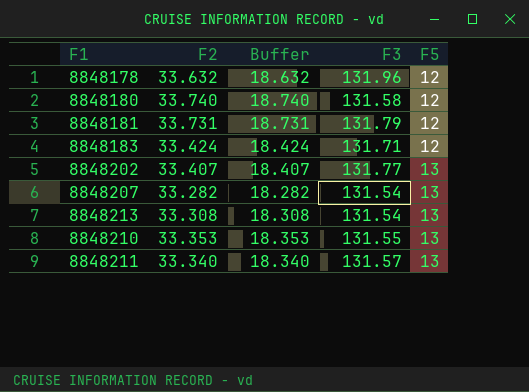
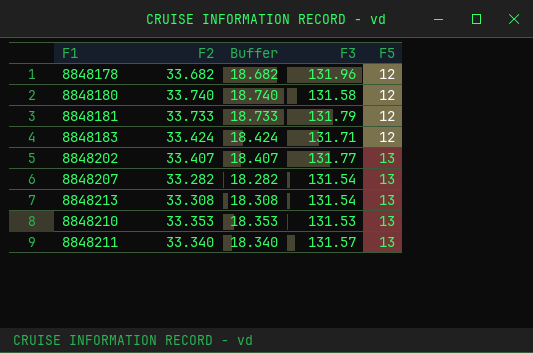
8848178 | F2: 33.632 -> 33.682
8848178 | Buffer: 18.632 -> 18.682
8848181 | F2: 33.731 -> 33.733
8848181 | Buffer: 18.731 -> 18.733
8848210 | F3: 131.55 -> 131.53

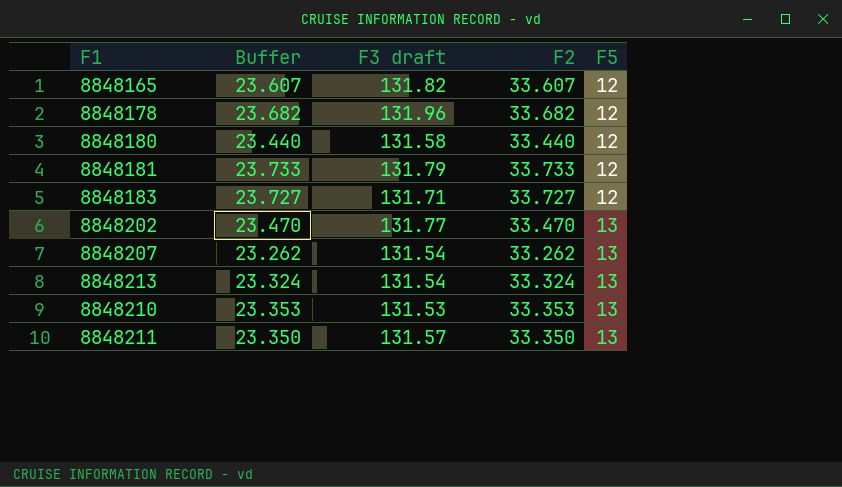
column Buffer | formula: [F2] - 15 -> [F2] - 10
column name: F3 -> F3 draft
column F2 | position: 2 -> 4
row 8848165: none -> 23.607 | 131.82 | 33.607 | 12
8848180 | F2: 33.740 -> 33.440
8848183 | F2: 33.424 -> 33.727
8848202 | F2: 33.407 -> 33.470
8848207 | F2: 33.282 -> 33.262
8848213 | F2: 33.308 -> 33.324
8848211 | F2: 33.340 -> 33.350

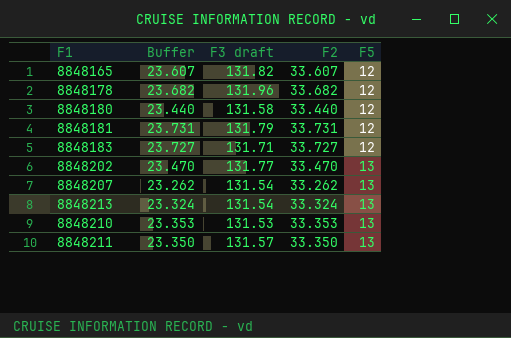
8848181 | Buffer: 23.733 -> 23.731
8848181 | F2: 33.733 -> 33.731

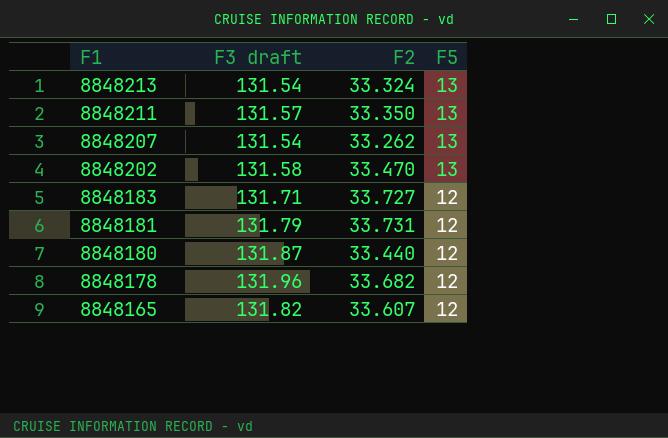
row order: F5 ascending -> F1 descending
column Buffer | formula: [F2] - 10 -> none
row 8848210: 23.353 | 131.53 | 33.353 | 13 -> none
8848202 | F3 draft: 131.77 -> 131.58
8848180 | F3 draft: 131.58 -> 131.87

